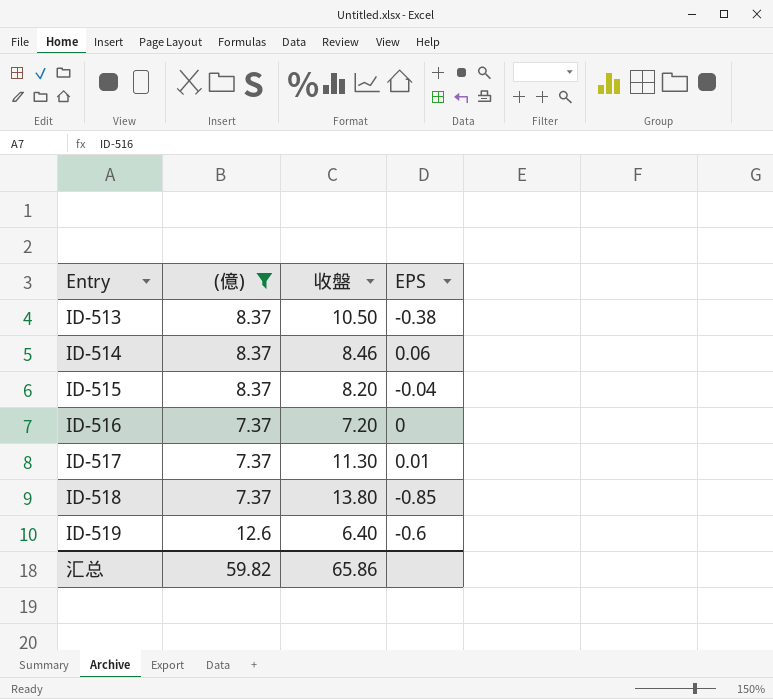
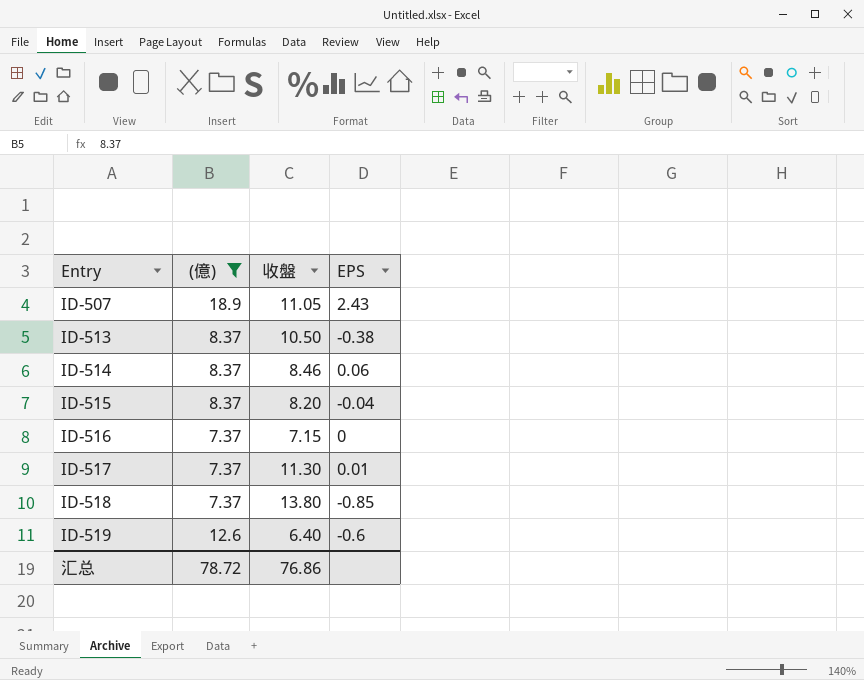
row ID-507: none -> 18.9 | 11.05 | 2.43
ID-516 | 收盤: 7.20 -> 7.15
汇总 | (億): 59.82 -> 78.72
汇总 | 收盤: 65.86 -> 76.86

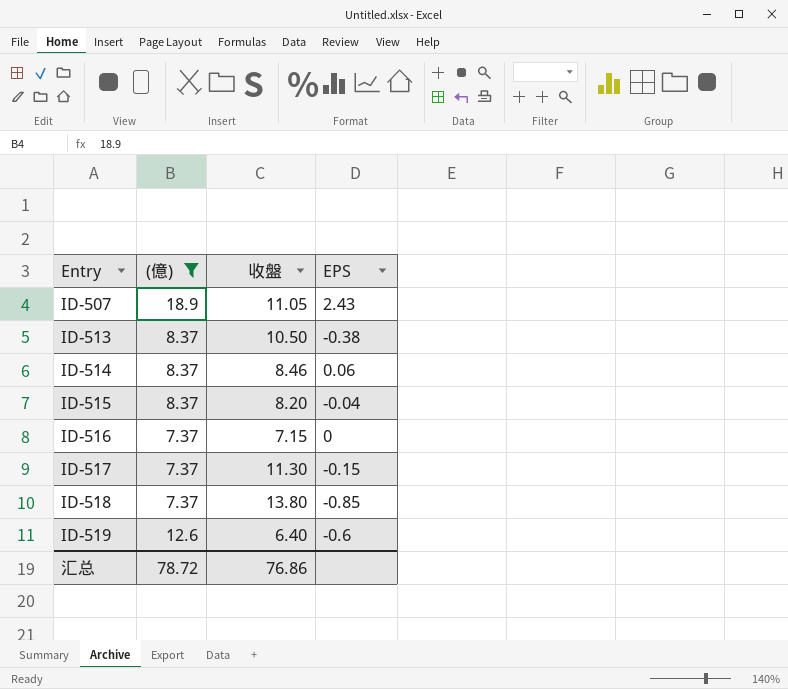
ID-517 | EPS: 0.01 -> -0.15

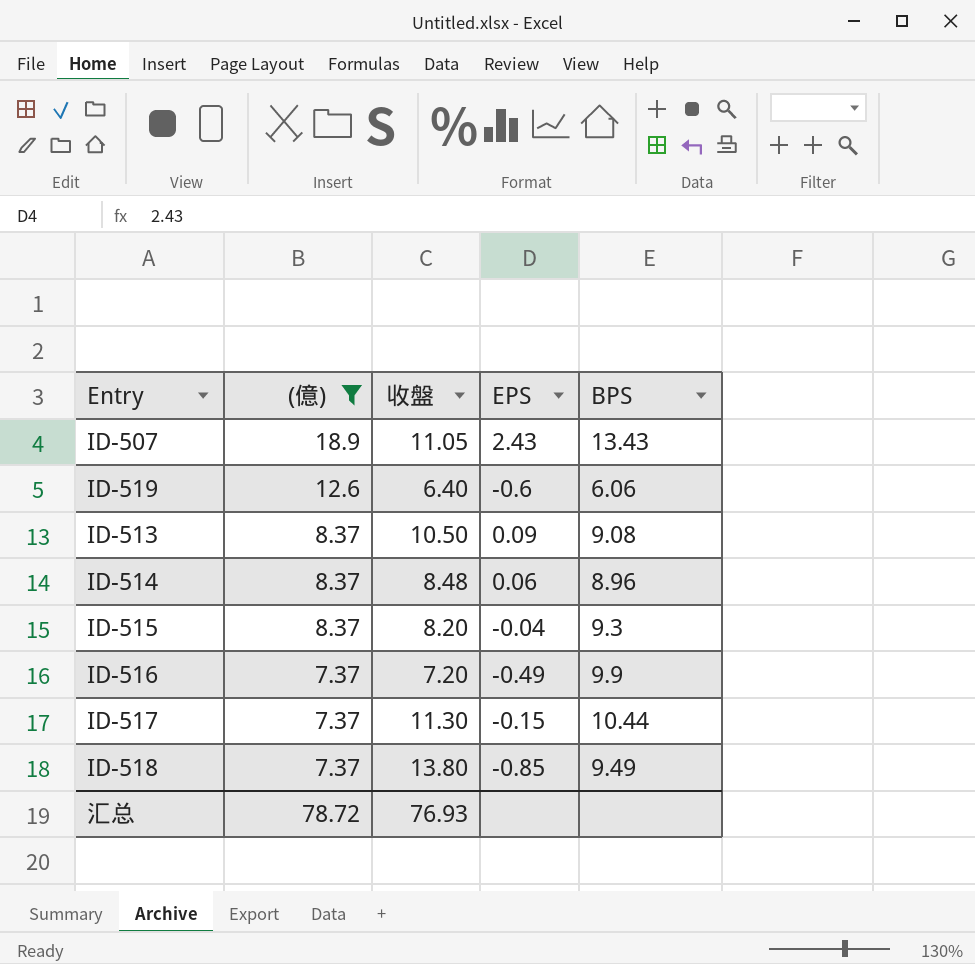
row order: Entry ascending -> (億) descending
column BPS | position: none -> 5
ID-513 | EPS: -0.38 -> 0.09
ID-514 | 收盤: 8.46 -> 8.48
ID-516 | 收盤: 7.15 -> 7.20
ID-516 | EPS: 0 -> -0.49
汇总 | 收盤: 76.86 -> 76.93

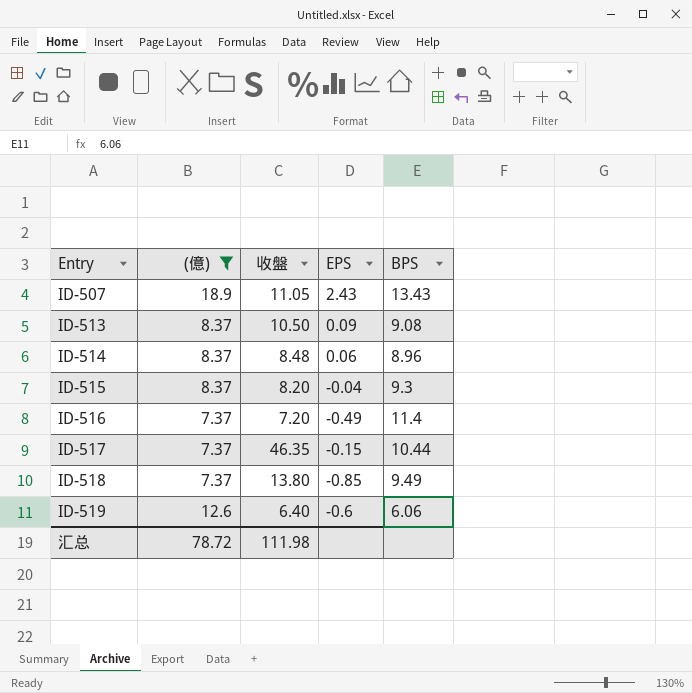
row order: (億) descending -> Entry ascending
ID-516 | BPS: 9.9 -> 11.4
ID-517 | 收盤: 11.30 -> 46.35
汇总 | 收盤: 76.93 -> 111.98

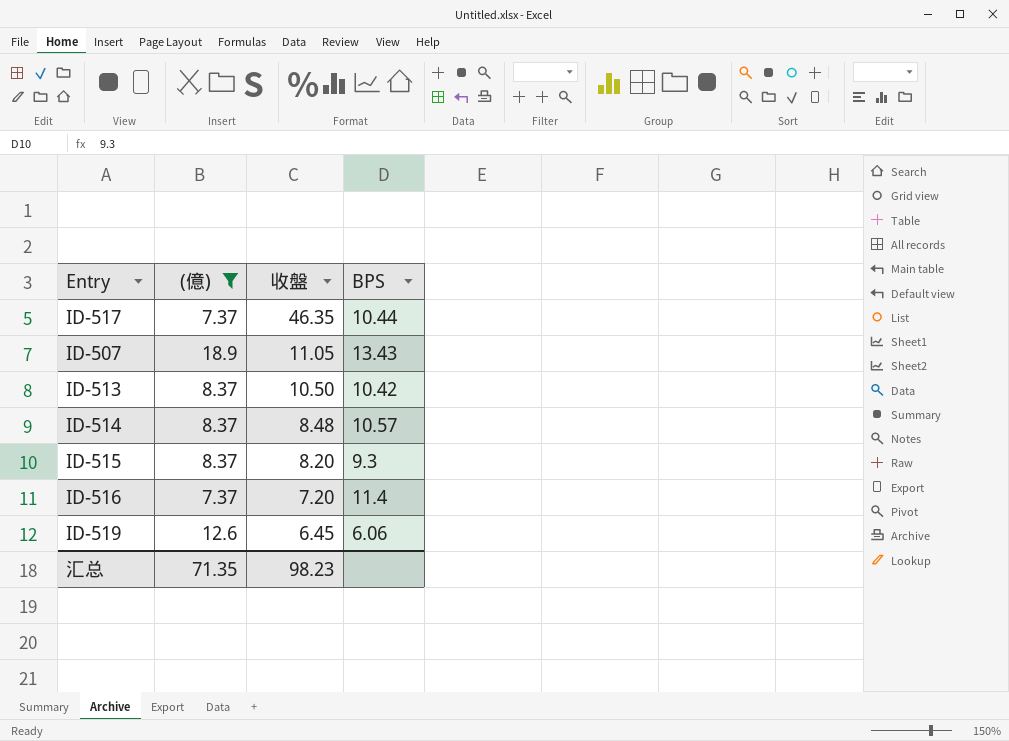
row order: Entry ascending -> 收盤 descending
column EPS | position: 4 -> none
row ID-518: 7.37 | 13.80 | -0.85 | 9.49 -> none
ID-513 | BPS: 9.08 -> 10.42
ID-514 | BPS: 8.96 -> 10.57
ID-519 | 收盤: 6.40 -> 6.45
汇总 | (億): 78.72 -> 71.35
汇总 | 收盤: 111.98 -> 98.23

